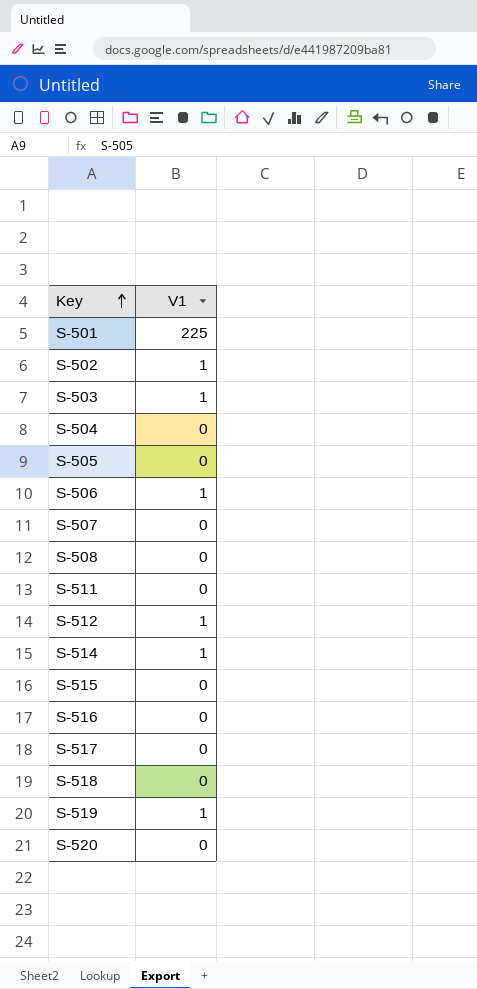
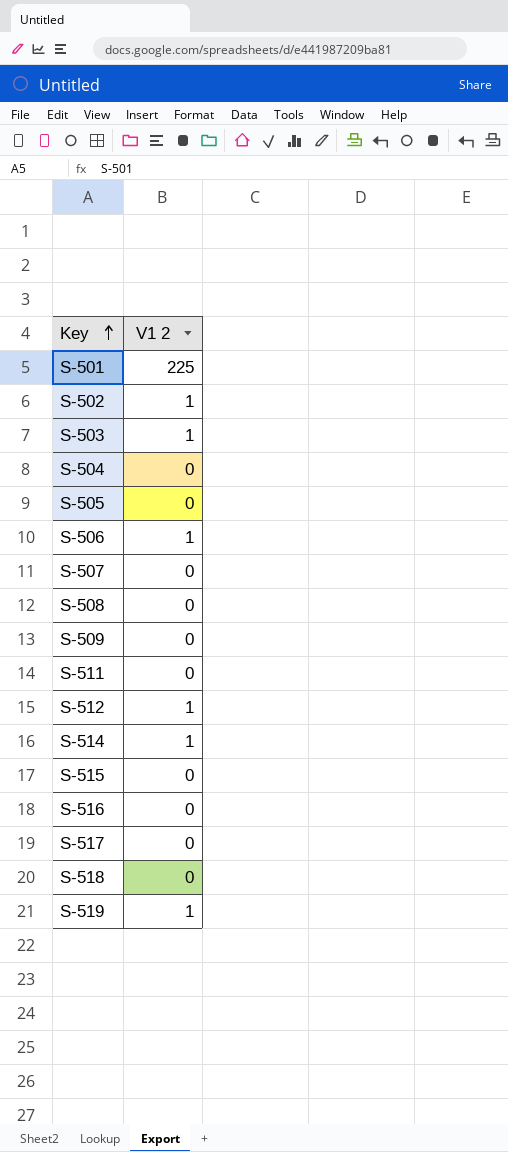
column name: V1 -> V1 2
row S-520: 0 -> none
row S-509: none -> 0

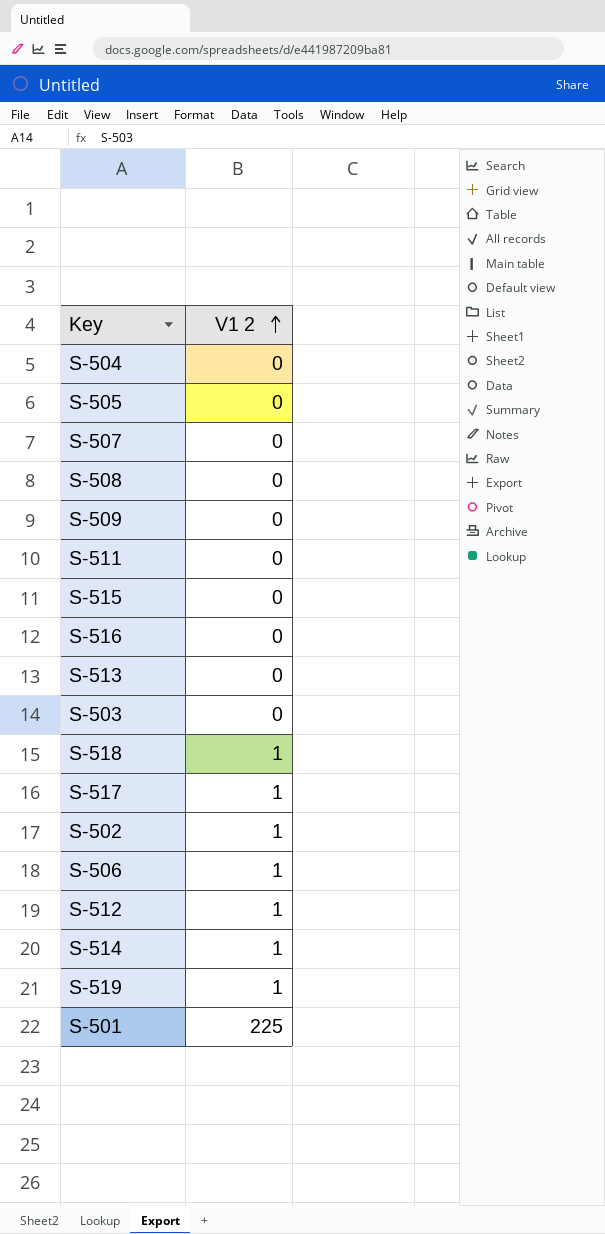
row order: Key ascending -> V1 2 ascending
row S-513: none -> 0
S-503 | V1 2: 1 -> 0
S-518 | V1 2: 0 -> 1
S-517 | V1 2: 0 -> 1

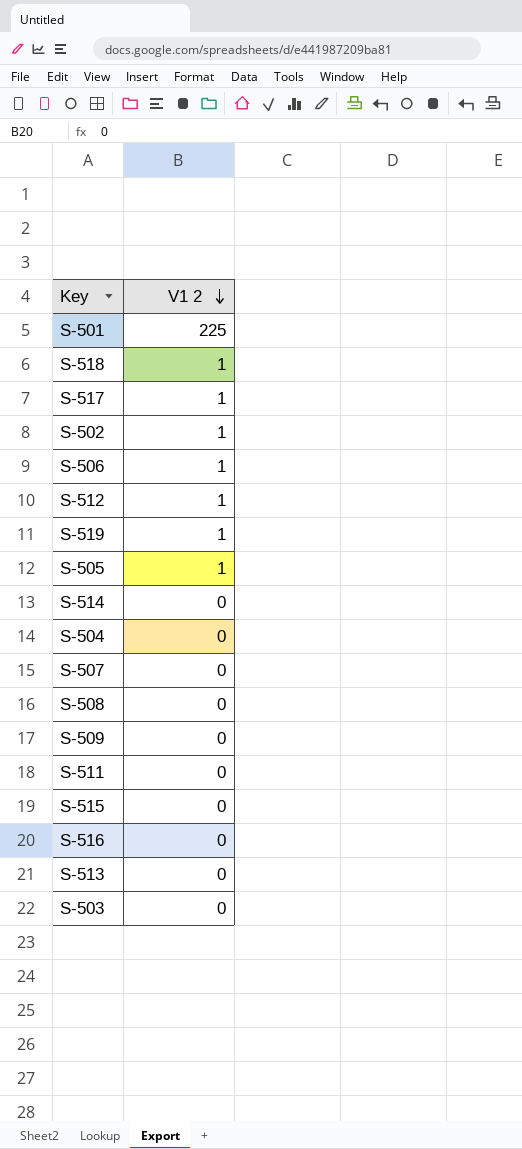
row order: V1 2 ascending -> V1 2 descending
S-505 | V1 2: 0 -> 1
S-514 | V1 2: 1 -> 0

